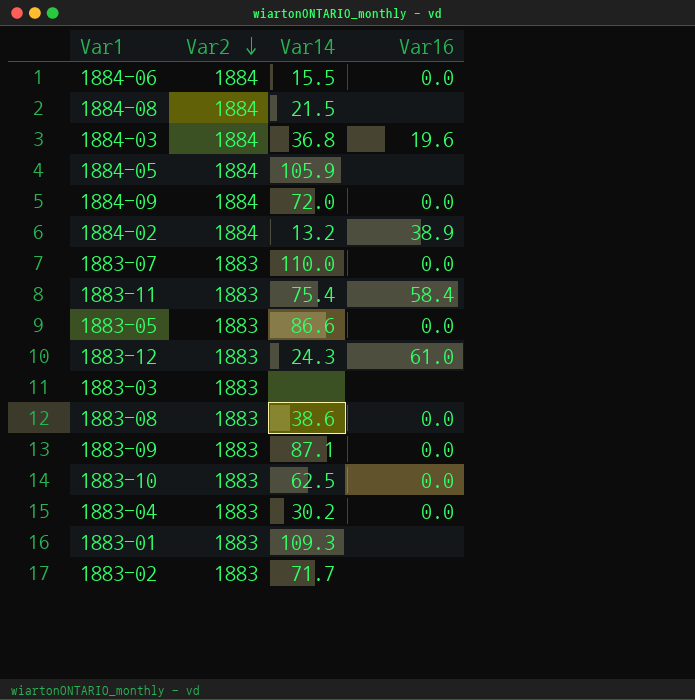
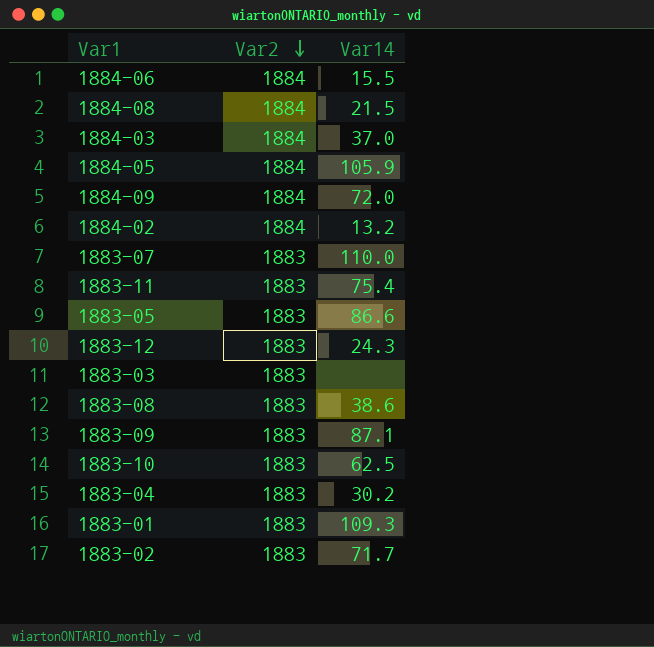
column Var16 | position: 4 -> none
1884-03 | Var14: 36.8 -> 37.0

